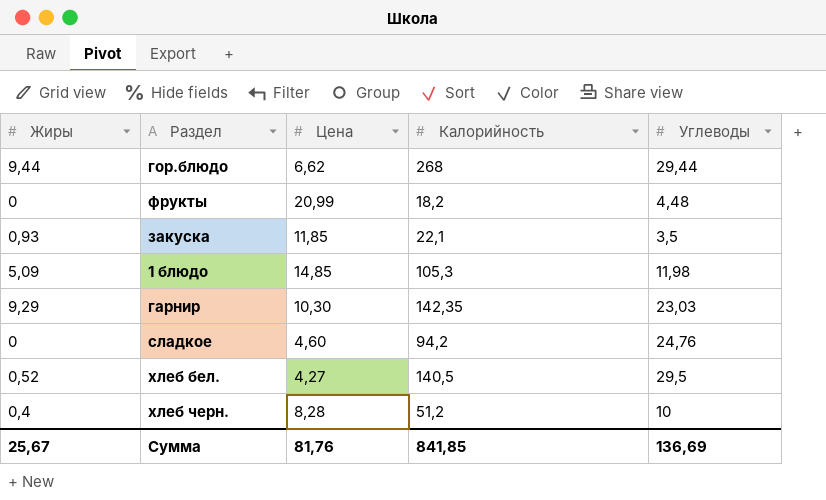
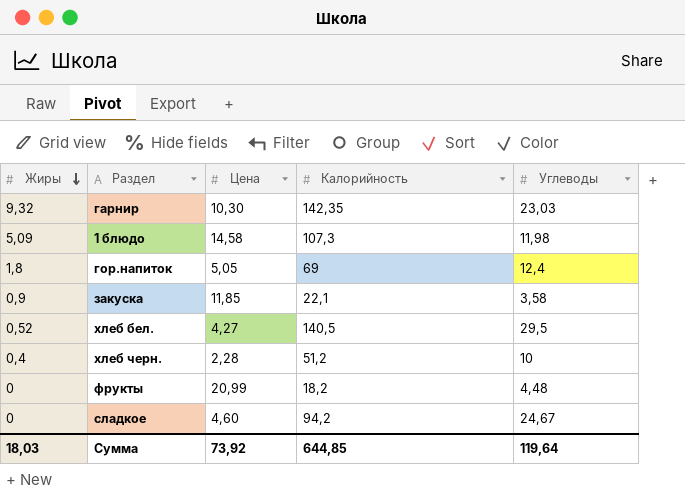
row order: none -> Жиры descending
row гор.блюдо: 9,44 | 6,62 | 268 | 29,44 -> none
гарнир | Жиры: 9,29 -> 9,32
1 блюдо | Цена: 14,85 -> 14,58
1 блюдо | Калорийность: 105,3 -> 107,3
row гор.напиток: none -> 1,8 | 5,05 | 69 | 12,4
закуска | Жиры: 0,93 -> 0,9
закуска | Углеводы: 3,5 -> 3,58
хлеб черн. | Цена: 8,28 -> 2,28
сладкое | Углеводы: 24,76 -> 24,67
Сумма | Жиры: 25,67 -> 18,03
Сумма | Цена: 81,76 -> 73,92
Сумма | Калорийность: 841,85 -> 644,85
Сумма | Углеводы: 136,69 -> 119,64

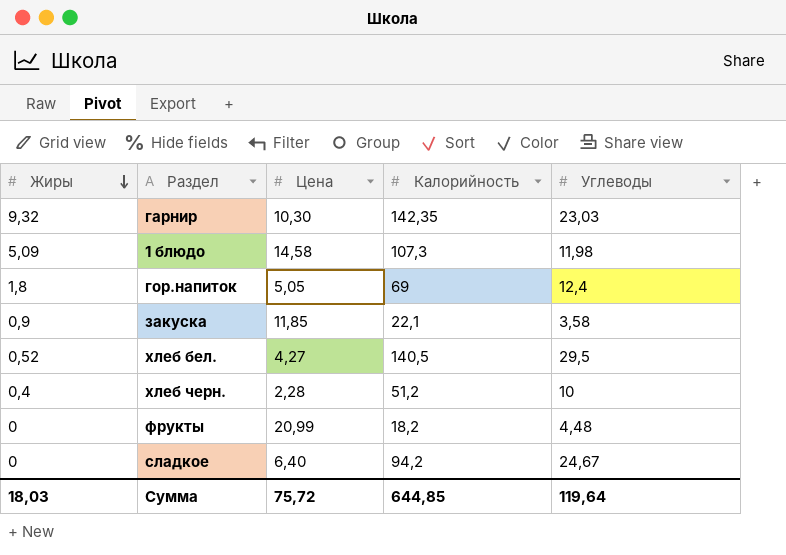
сладкое | Цена: 4,60 -> 6,40
Сумма | Цена: 73,92 -> 75,72

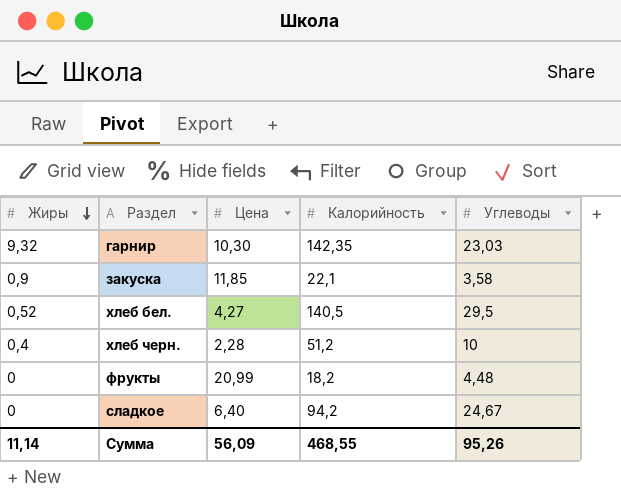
row 1 блюдо: 5,09 | 14,58 | 107,3 | 11,98 -> none
row гор.напиток: 1,8 | 5,05 | 69 | 12,4 -> none
Сумма | Жиры: 18,03 -> 11,14
Сумма | Цена: 75,72 -> 56,09
Сумма | Калорийность: 644,85 -> 468,55
Сумма | Углеводы: 119,64 -> 95,26

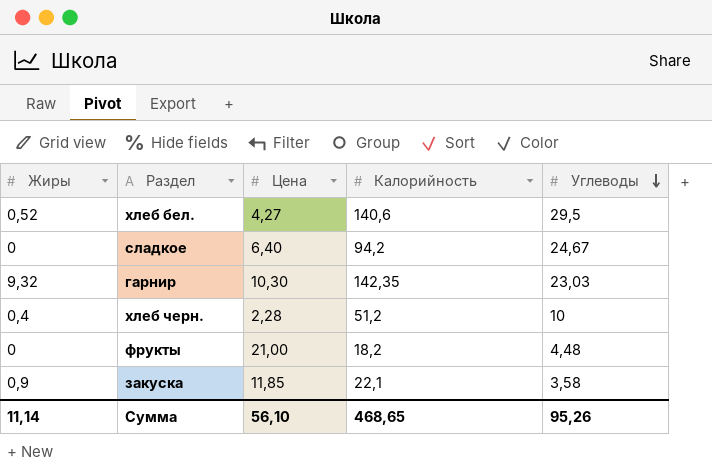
row order: Жиры descending -> Углеводы descending
хлеб бел. | Калорийность: 140,5 -> 140,6
фрукты | Цена: 20,99 -> 21,00
Сумма | Цена: 56,09 -> 56,10
Сумма | Калорийность: 468,55 -> 468,65

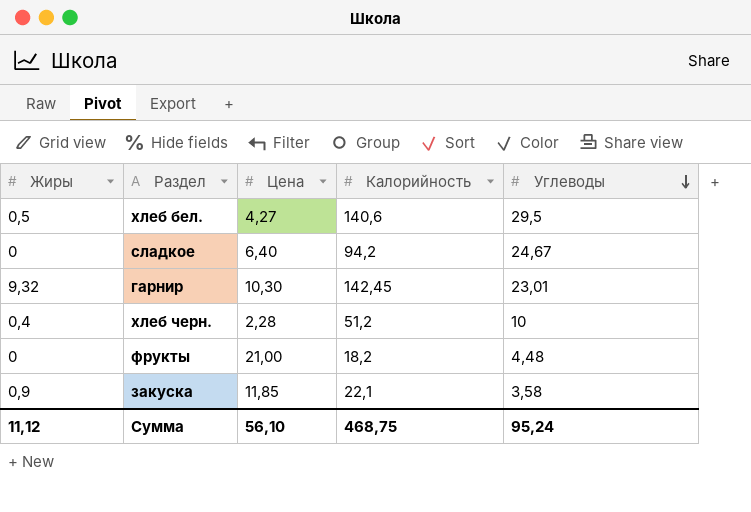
хлеб бел. | Жиры: 0,52 -> 0,5
гарнир | Калорийность: 142,35 -> 142,45
гарнир | Углеводы: 23,03 -> 23,01
Сумма | Жиры: 11,14 -> 11,12
Сумма | Калорийность: 468,65 -> 468,75
Сумма | Углеводы: 95,26 -> 95,24

